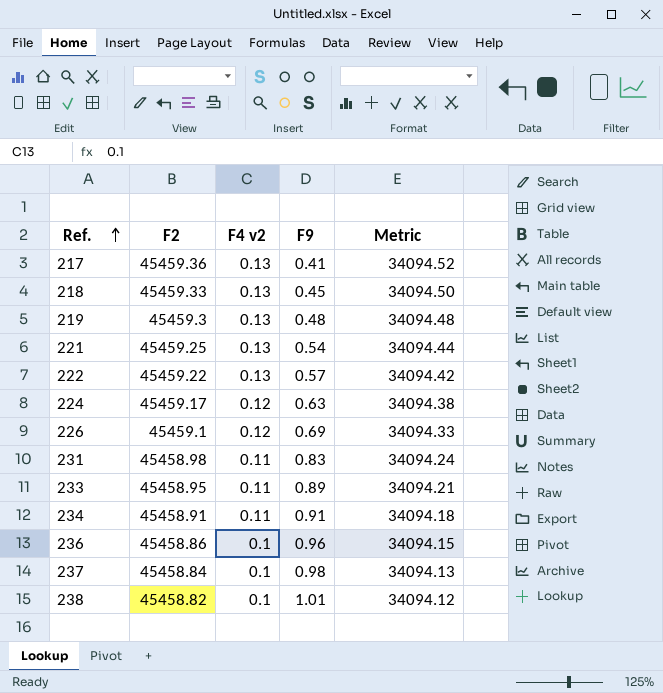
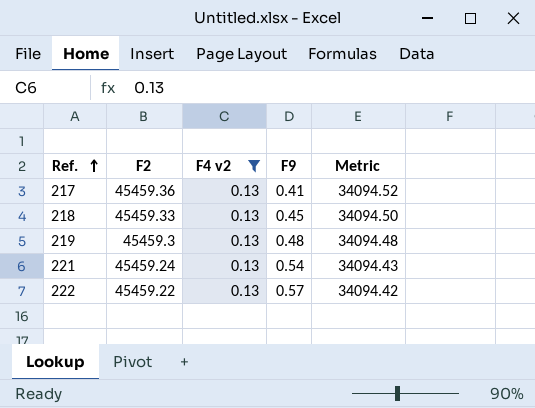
filter: none -> F4 v2 = 0.13
221 | F2: 45459.25 -> 45459.24
221 | Metric: 34094.44 -> 34094.43

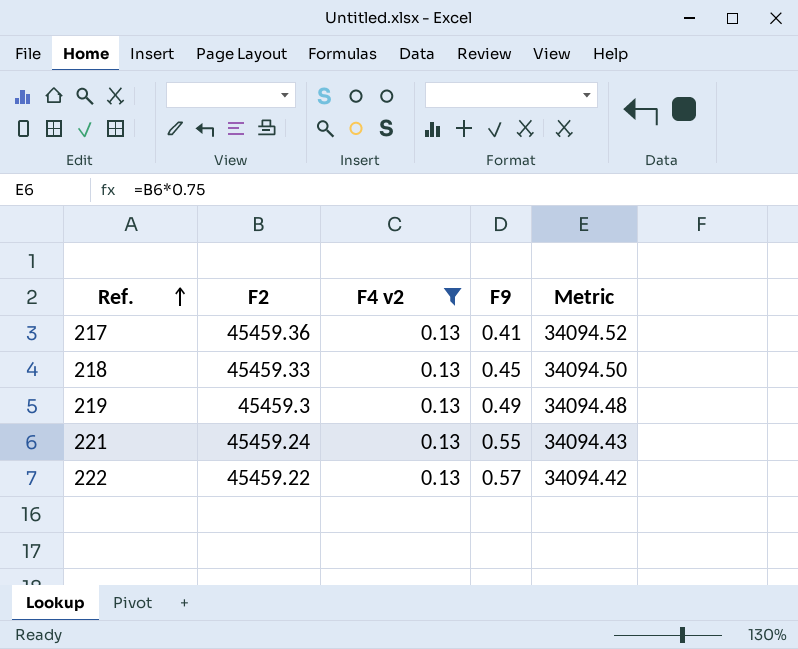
219 | F9: 0.48 -> 0.49
221 | F9: 0.54 -> 0.55

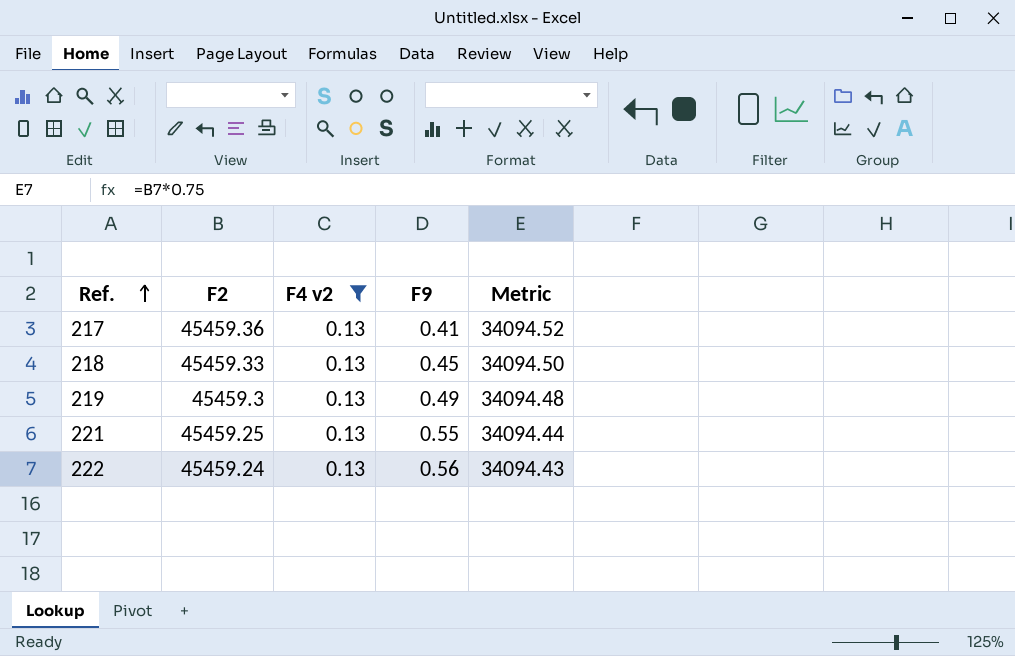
221 | F2: 45459.24 -> 45459.25
221 | Metric: 34094.43 -> 34094.44
222 | F2: 45459.22 -> 45459.24
222 | F9: 0.57 -> 0.56
222 | Metric: 34094.42 -> 34094.43

